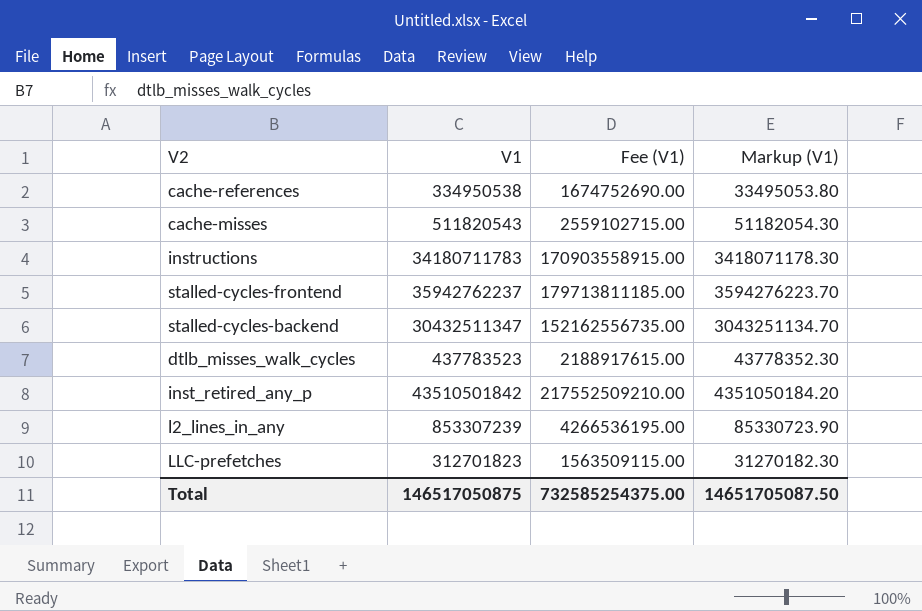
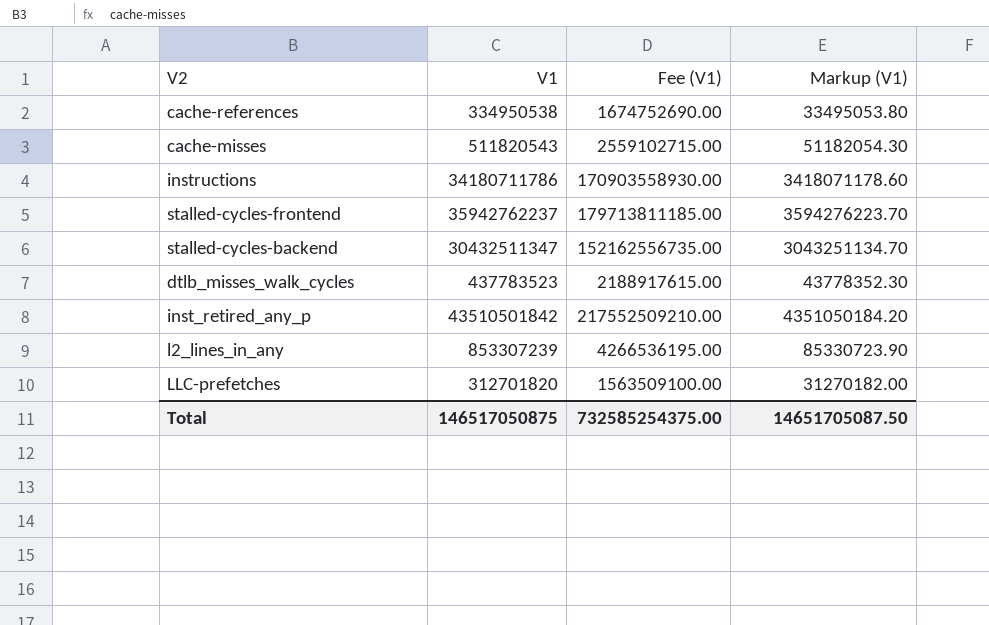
instructions | V1: 34180711783 -> 34180711786
instructions | Fee (V1): 170903558915.00 -> 170903558930.00
instructions | Markup (V1): 3418071178.30 -> 3418071178.60
LLC-prefetches | V1: 312701823 -> 312701820
LLC-prefetches | Fee (V1): 1563509115.00 -> 1563509100.00
LLC-prefetches | Markup (V1): 31270182.30 -> 31270182.00

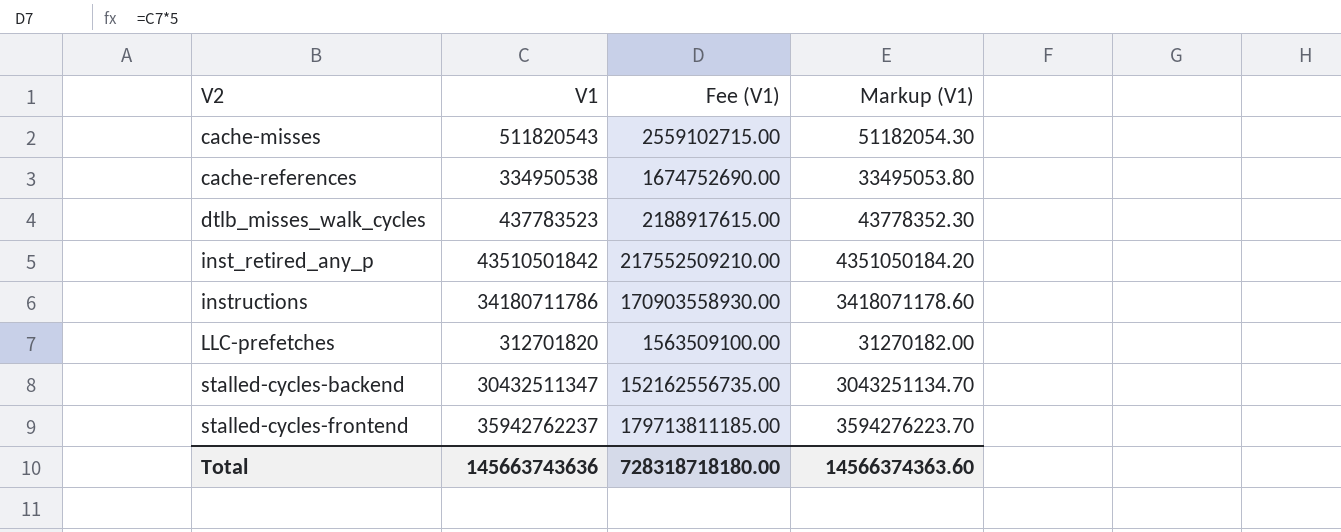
row order: none -> V2 ascending
row l2_lines_in_any: 853307239 | 4266536195.00 | 85330723.90 -> none
Total | V1: 146517050875 -> 145663743636
Total | Fee (V1): 732585254375.00 -> 728318718180.00
Total | Markup (V1): 14651705087.50 -> 14566374363.60

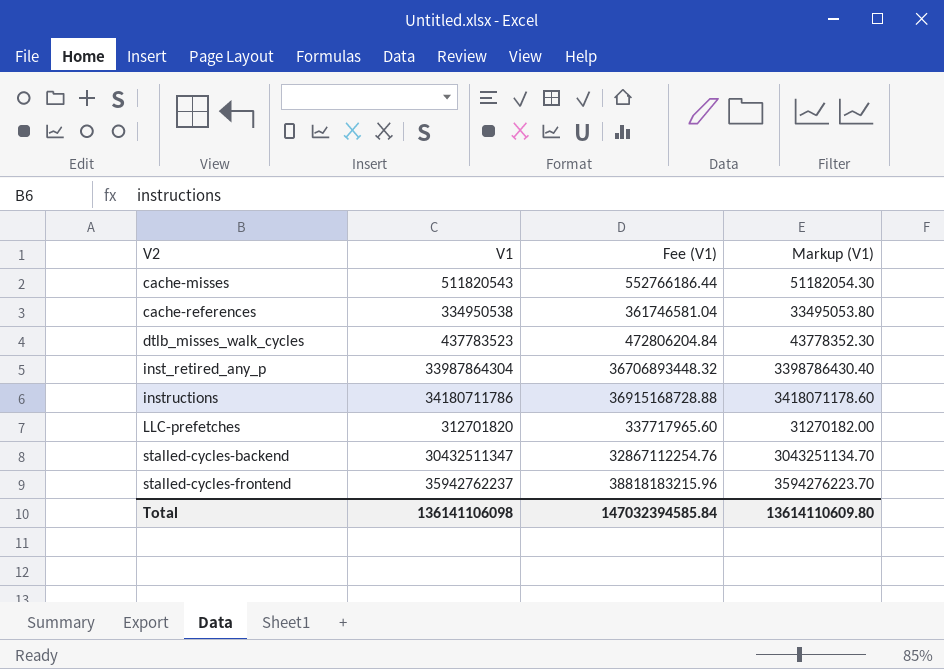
column Fee (V1) | formula: [V1] * 5 -> [V1] * 1.08
inst_retired_any_p | V1: 43510501842 -> 33987864304
inst_retired_any_p | Markup (V1): 4351050184.20 -> 3398786430.40
Total | V1: 145663743636 -> 136141106098
Total | Fee (V1): 728318718180.00 -> 147032394585.84
Total | Markup (V1): 14566374363.60 -> 13614110609.80

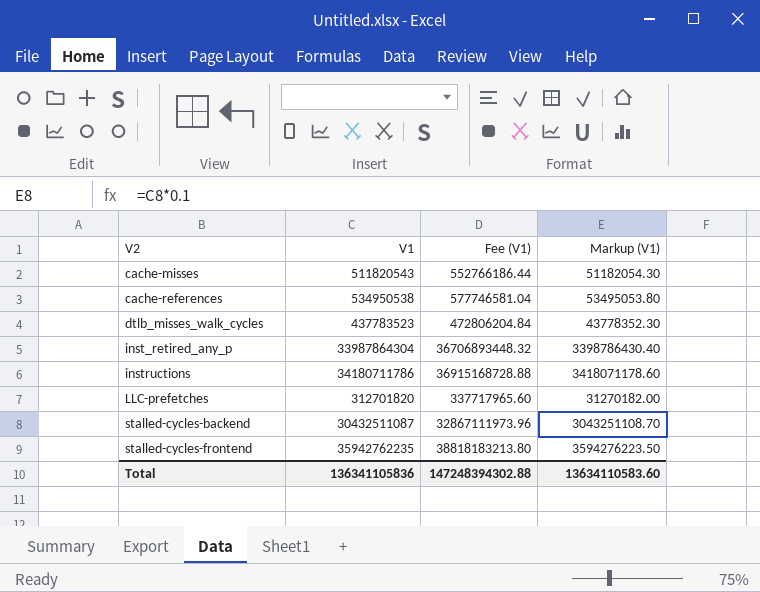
cache-references | V1: 334950538 -> 534950538
cache-references | Fee (V1): 361746581.04 -> 577746581.04
cache-references | Markup (V1): 33495053.80 -> 53495053.80
stalled-cycles-backend | V1: 30432511347 -> 30432511087
stalled-cycles-backend | Fee (V1): 32867112254.76 -> 32867111973.96
stalled-cycles-backend | Markup (V1): 3043251134.70 -> 3043251108.70
stalled-cycles-frontend | V1: 35942762237 -> 35942762235
stalled-cycles-frontend | Fee (V1): 38818183215.96 -> 38818183213.80
stalled-cycles-frontend | Markup (V1): 3594276223.70 -> 3594276223.50
Total | V1: 136141106098 -> 136341105836
Total | Fee (V1): 147032394585.84 -> 147248394302.88
Total | Markup (V1): 13614110609.80 -> 13634110583.60

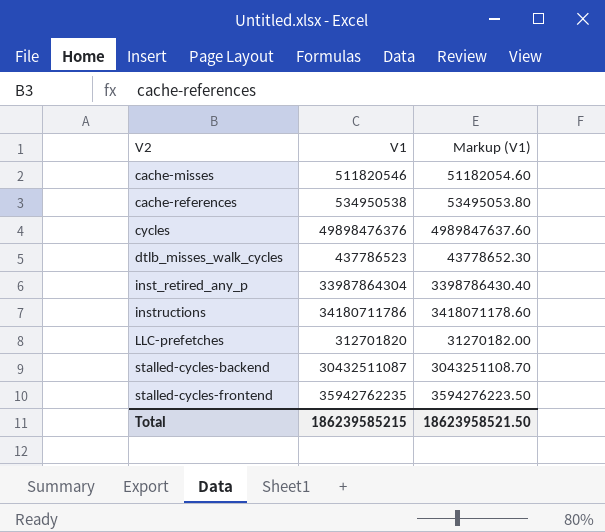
column Fee (V1) | formula: [V1] * 1.08 -> none
cache-misses | V1: 511820543 -> 511820546
cache-misses | Markup (V1): 51182054.30 -> 51182054.60
row cycles: none -> 49898476376 | 4989847637.60
dtlb_misses_walk_cycles | V1: 437783523 -> 437786523
dtlb_misses_walk_cycles | Markup (V1): 43778352.30 -> 43778652.30
Total | V1: 136341105836 -> 186239585215
Total | Markup (V1): 13634110583.60 -> 18623958521.50

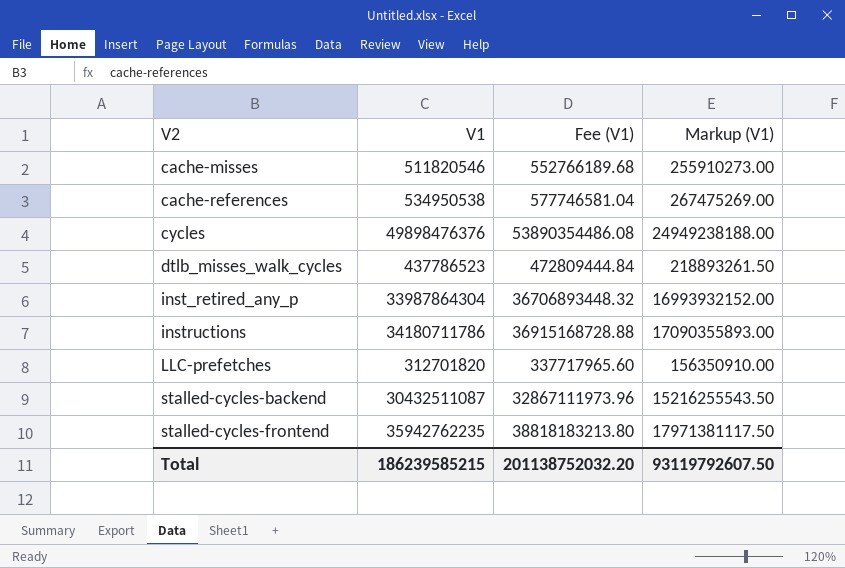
column Fee (V1) | formula: none -> [V1] * 1.08
column Markup (V1) | formula: [V1] * 0.1 -> [V1] * 0.5
Total | Markup (V1): 18623958521.50 -> 93119792607.50

